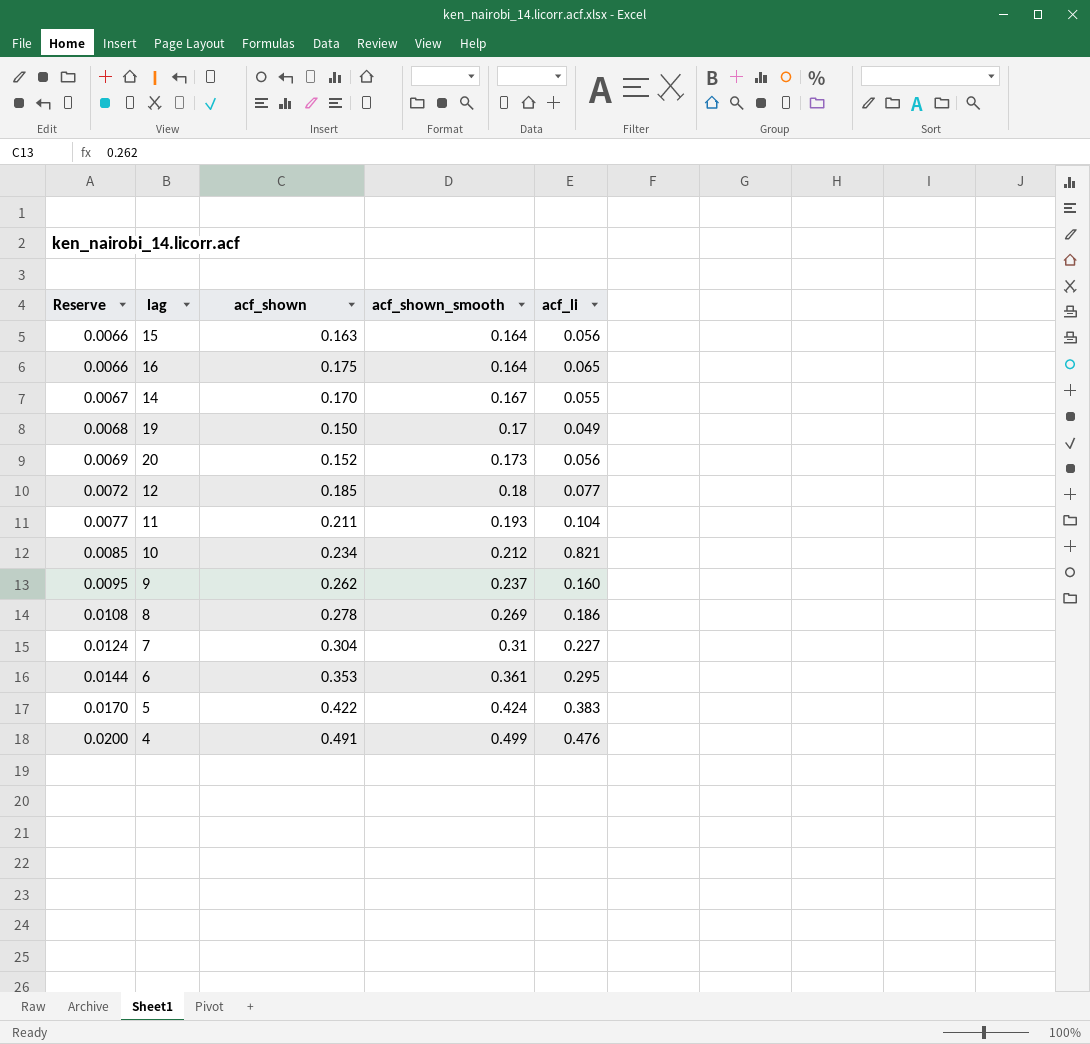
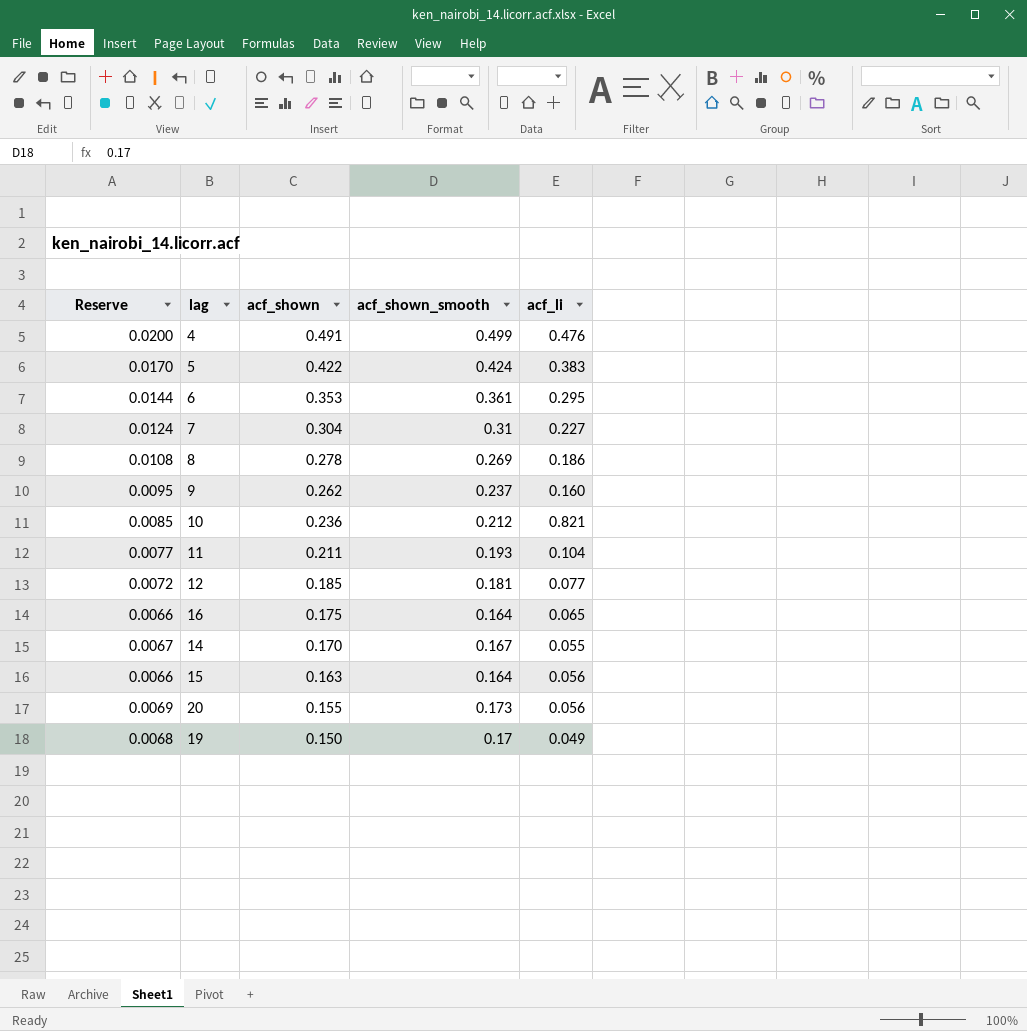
row order: Reserve ascending -> acf_shown descending
10 | acf_shown: 0.234 -> 0.236
12 | acf_shown_smooth: 0.18 -> 0.181
20 | acf_shown: 0.152 -> 0.155

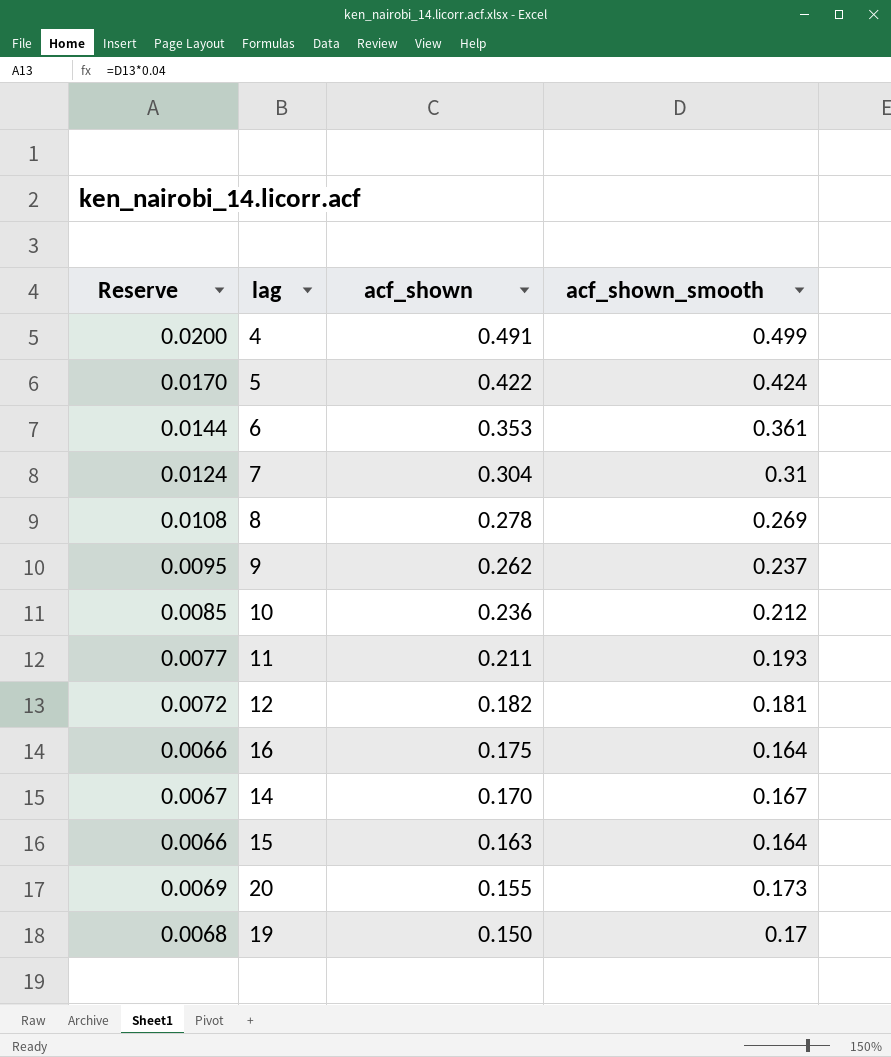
column acf_li | position: 5 -> none
12 | acf_shown: 0.185 -> 0.182

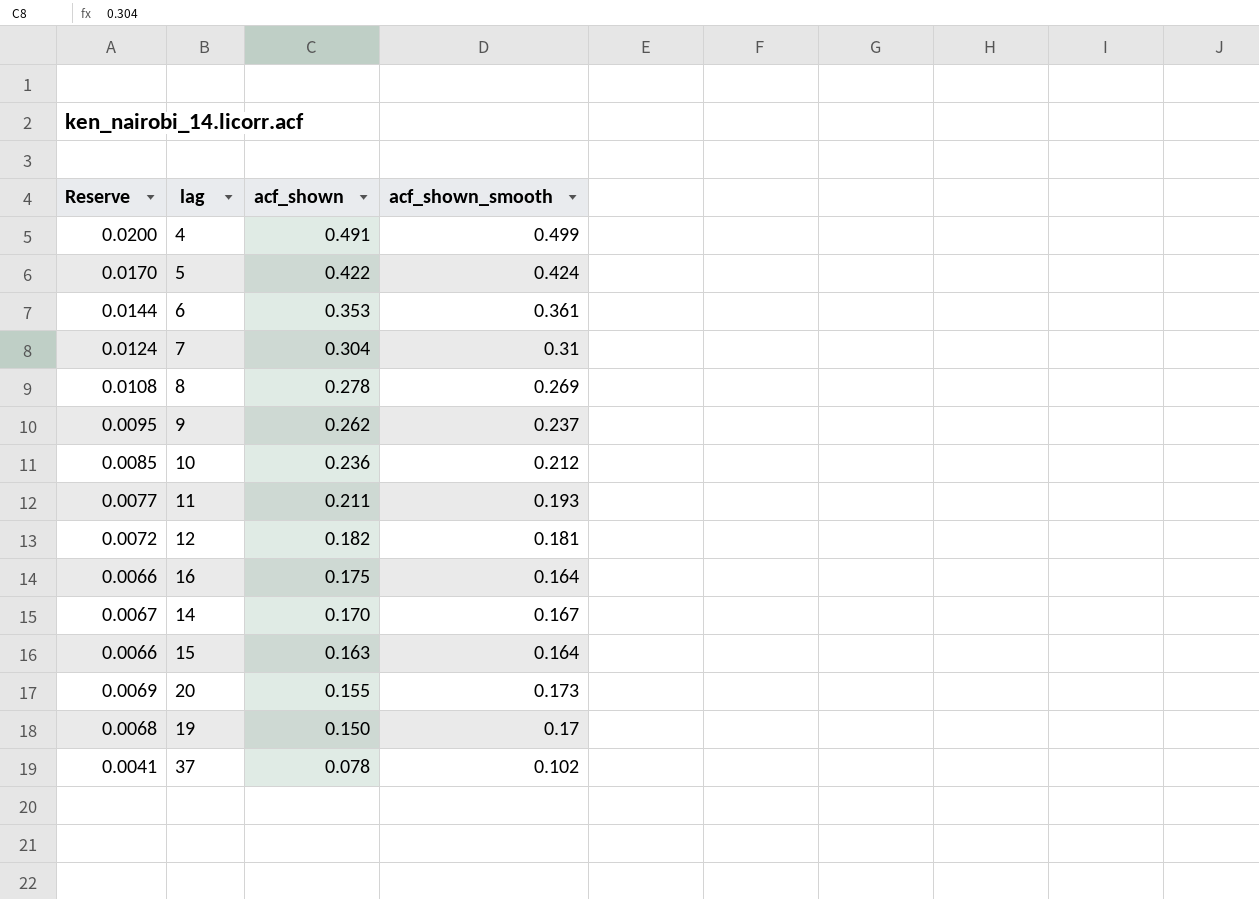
row 37: none -> 0.0041 | 0.078 | 0.102

